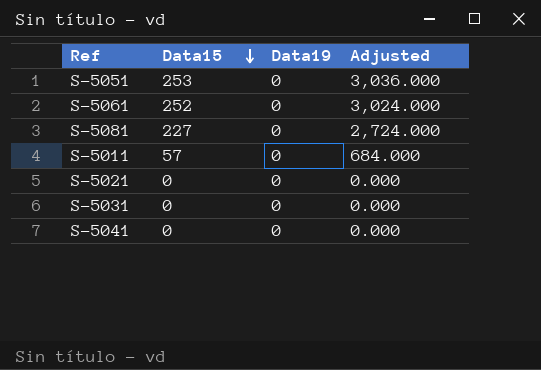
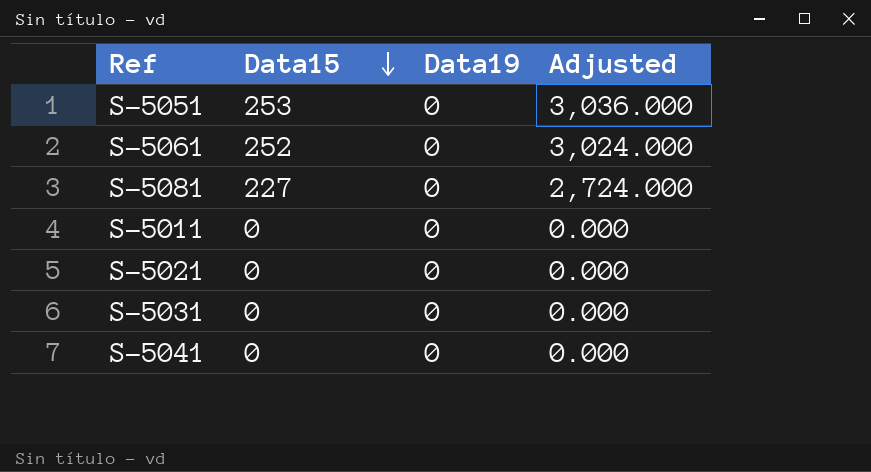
S-5011 | Data15: 57 -> 0
S-5011 | Adjusted: 684.000 -> 0.000

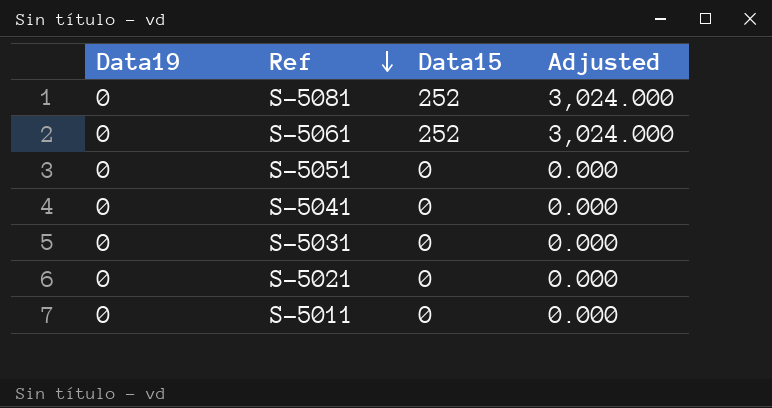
row order: Data15 descending -> Ref descending
column Data19 | position: 3 -> 1
S-5081 | Data15: 227 -> 252
S-5081 | Adjusted: 2,724.000 -> 3,024.000
S-5051 | Data15: 253 -> 0
S-5051 | Adjusted: 3,036.000 -> 0.000

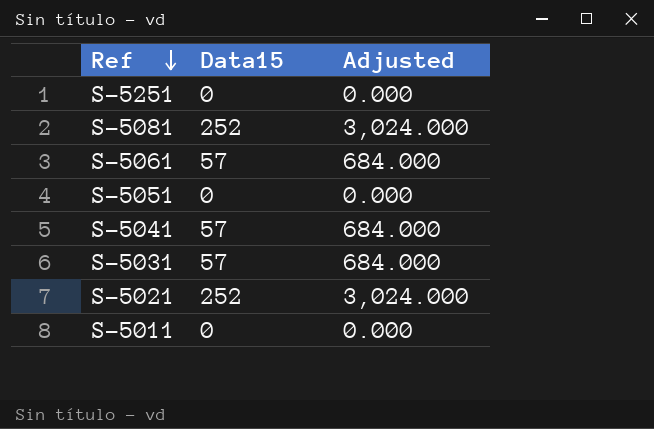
column Data19 | position: 1 -> none
row S-5251: none -> 0 | 0.000
S-5061 | Data15: 252 -> 57
S-5061 | Adjusted: 3,024.000 -> 684.000
S-5041 | Data15: 0 -> 57
S-5041 | Adjusted: 0.000 -> 684.000
S-5031 | Data15: 0 -> 57
S-5031 | Adjusted: 0.000 -> 684.000
S-5021 | Data15: 0 -> 252
S-5021 | Adjusted: 0.000 -> 3,024.000

